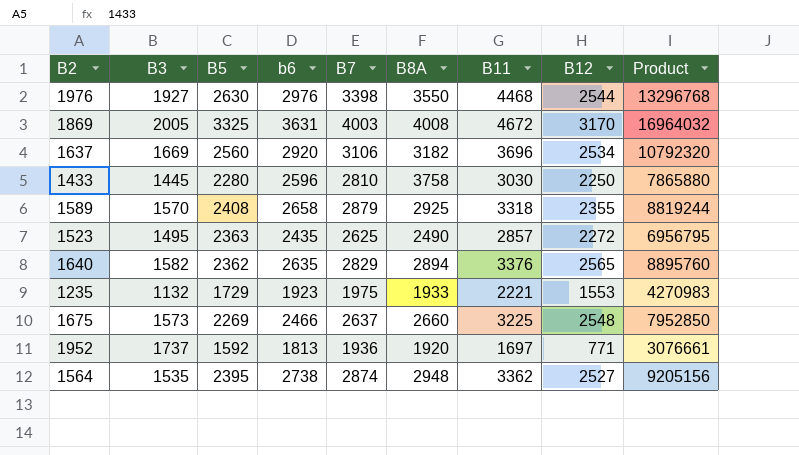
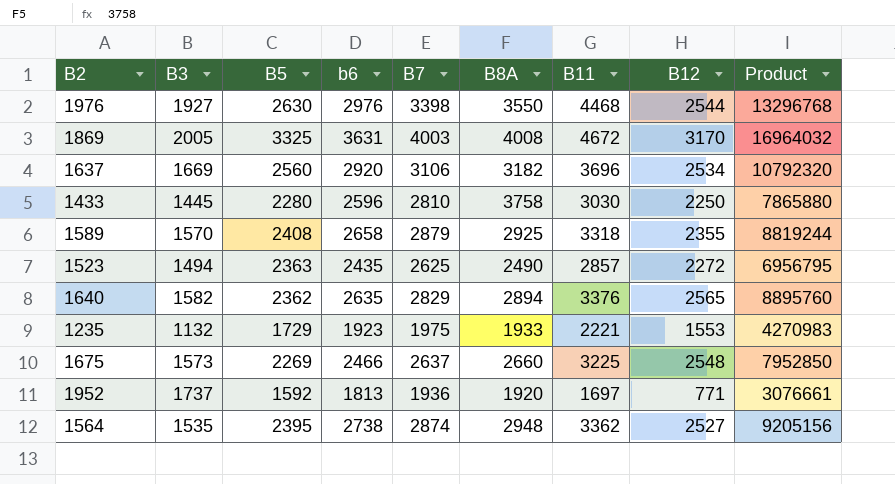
1523 | B3: 1495 -> 1494

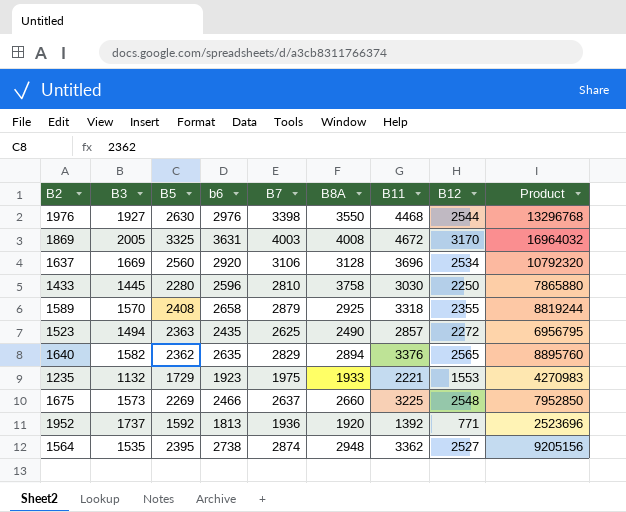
1637 | B8A: 3182 -> 3128
1952 | B11: 1697 -> 1392
1952 | Product: 3076661 -> 2523696

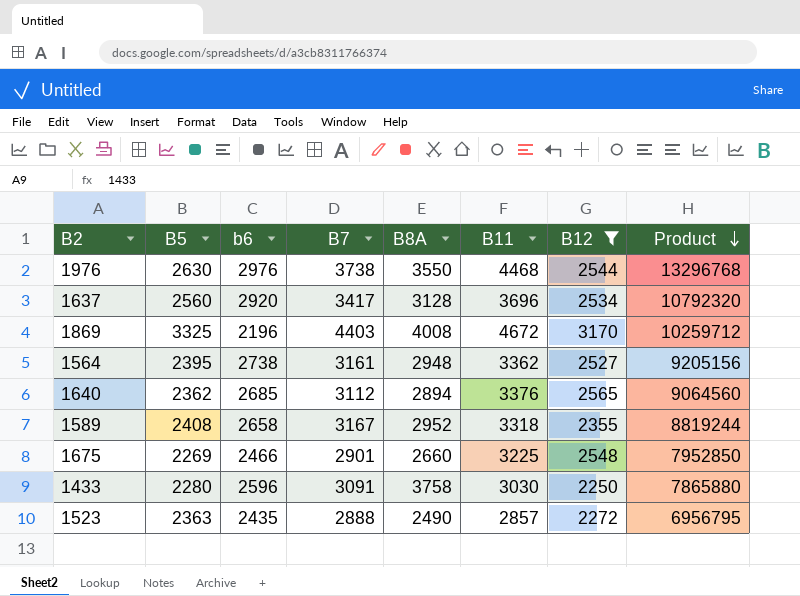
filter: none -> B12 >= 2250
row order: none -> Product descending
column B3 | position: 2 -> none
1976 | B7: 3398 -> 3738
1637 | B7: 3106 -> 3417
1869 | b6: 3631 -> 2196
1869 | B7: 4003 -> 4403
1869 | Product: 16964032 -> 10259712
1564 | B7: 2874 -> 3161
1640 | b6: 2635 -> 2685
1640 | B7: 2829 -> 3112
1640 | Product: 8895760 -> 9064560
1589 | B7: 2879 -> 3167
1589 | B8A: 2925 -> 2952
1675 | B7: 2637 -> 2901
1433 | B7: 2810 -> 3091
1523 | B7: 2625 -> 2888

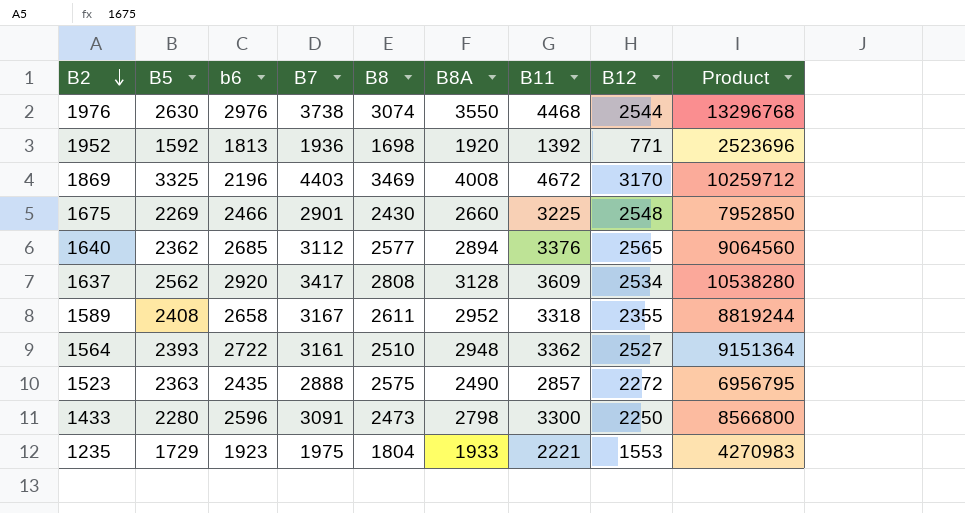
filter: B12 >= 2250 -> none
row order: Product descending -> B2 descending
column B8 | position: none -> 5
1637 | B5: 2560 -> 2562
1637 | B11: 3696 -> 3609
1637 | Product: 10792320 -> 10538280
1564 | B5: 2395 -> 2393
1564 | b6: 2738 -> 2722
1564 | Product: 9205156 -> 9151364
1433 | B8A: 3758 -> 2798
1433 | B11: 3030 -> 3300
1433 | Product: 7865880 -> 8566800

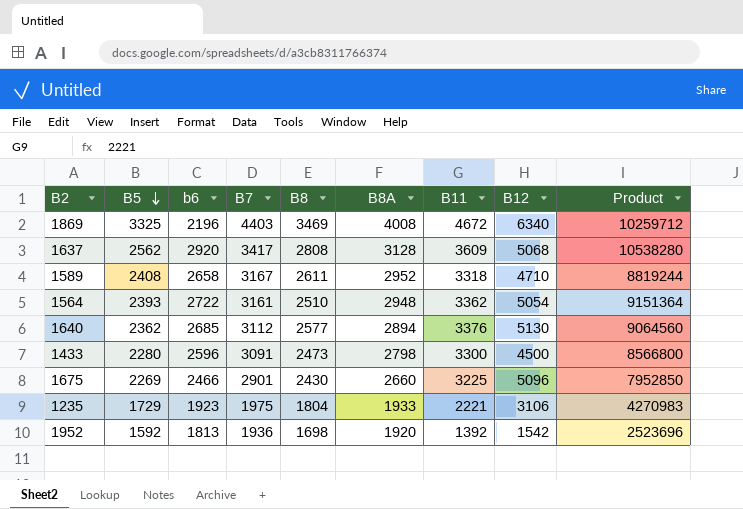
row order: B2 descending -> B5 descending
row 1976: 2630 | 2976 | 3738 | 3074 | 3550 | 4468 | 2544 | 13296768 -> none
row 1523: 2363 | 2435 | 2888 | 2575 | 2490 | 2857 | 2272 | 6956795 -> none
1869 | B12: 3170 -> 6340
1637 | B12: 2534 -> 5068
1589 | B12: 2355 -> 4710
1564 | B12: 2527 -> 5054
1640 | B12: 2565 -> 5130
1433 | B12: 2250 -> 4500
1675 | B12: 2548 -> 5096
1235 | B12: 1553 -> 3106
1952 | B12: 771 -> 1542

